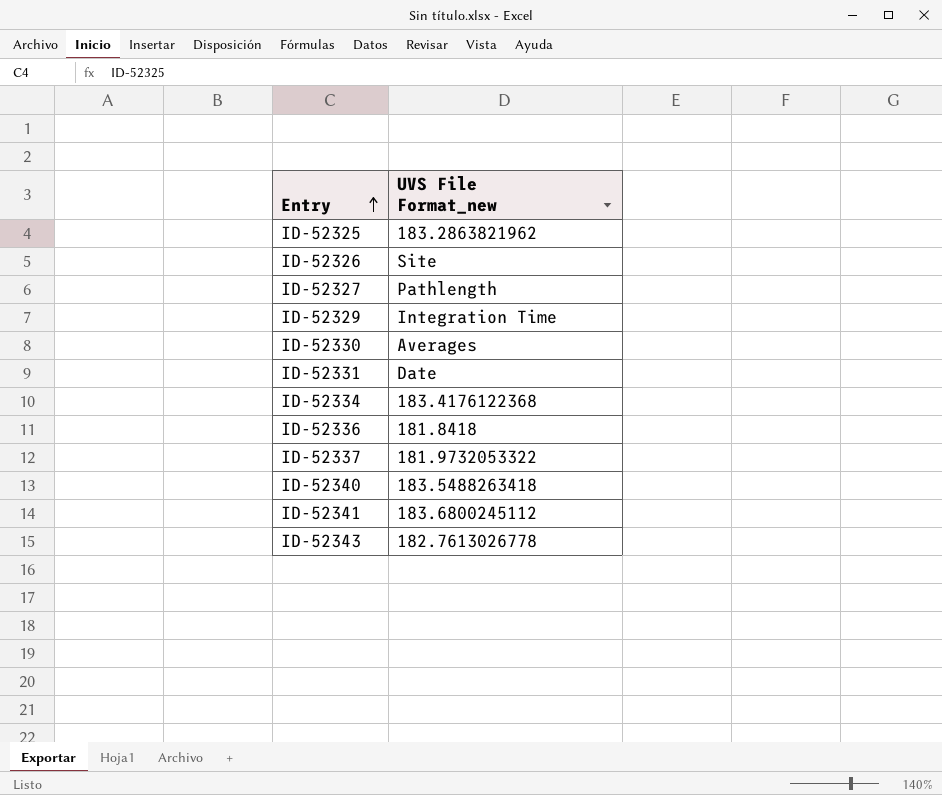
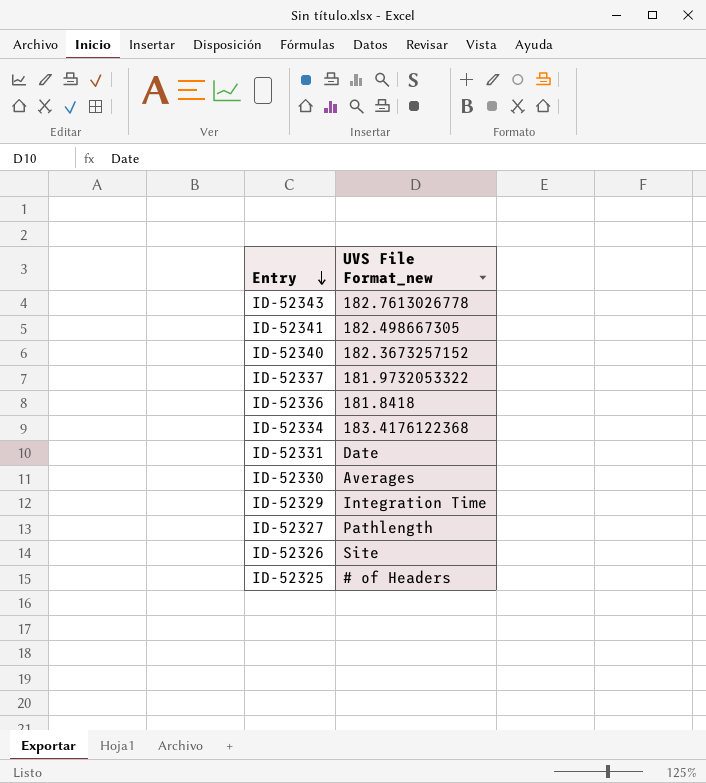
row order: Entry ascending -> Entry descending
ID-52341 | UVS File Format_new: 183.6800245112 -> 182.498667305
ID-52340 | UVS File Format_new: 183.5488263418 -> 182.3673257152
ID-52325 | UVS File Format_new: 183.2863821962 -> # of Headers

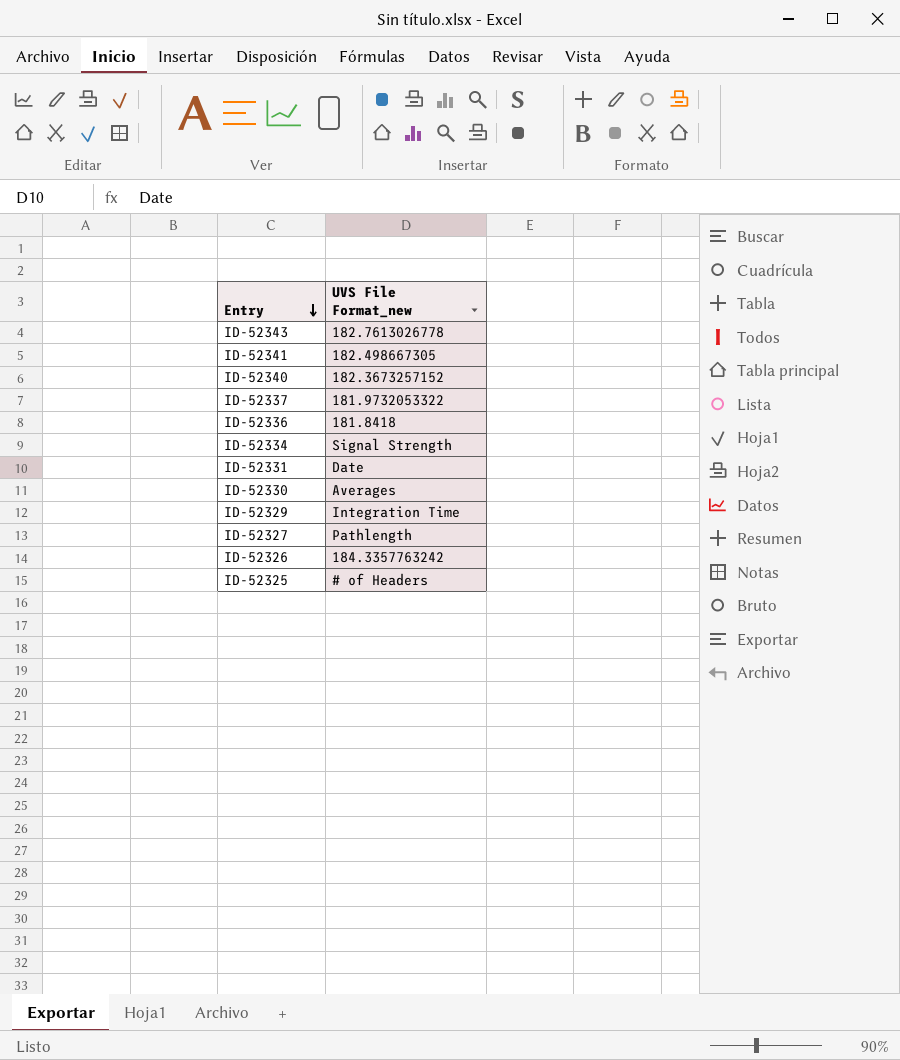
ID-52334 | UVS File Format_new: 183.4176122368 -> Signal Strength
ID-52326 | UVS File Format_new: Site -> 184.3357763242

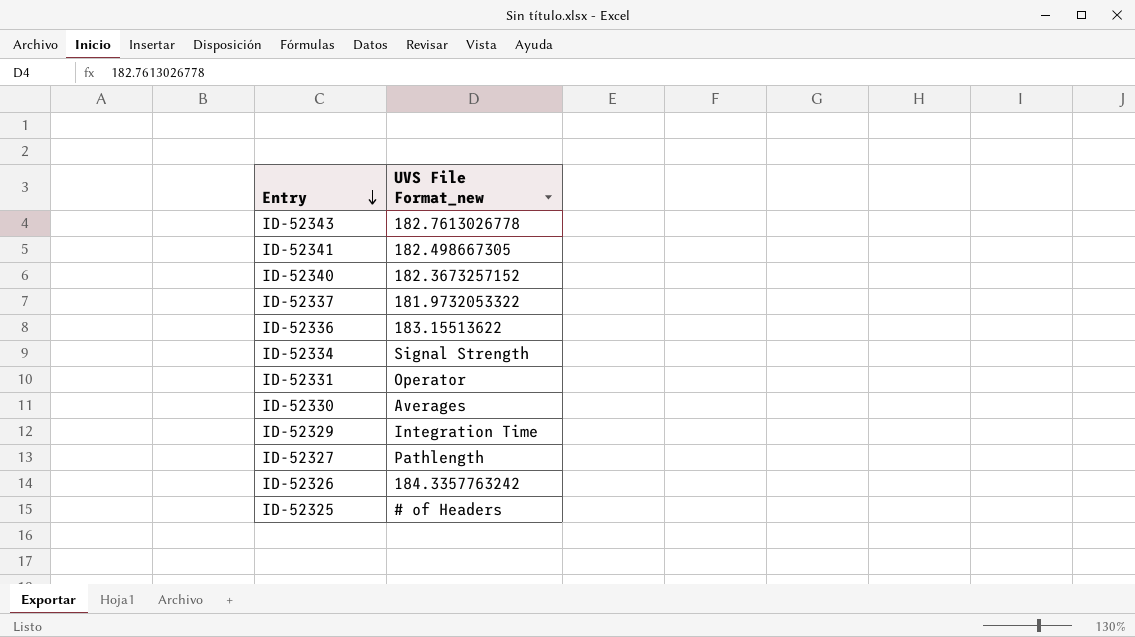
ID-52336 | UVS File Format_new: 181.8418 -> 183.15513622
ID-52331 | UVS File Format_new: Date -> Operator

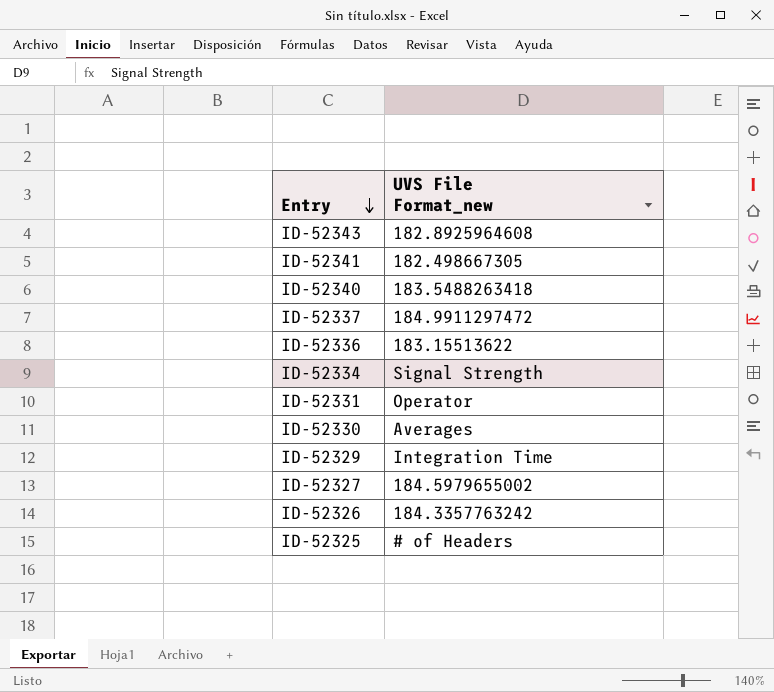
ID-52343 | UVS File Format_new: 182.7613026778 -> 182.8925964608
ID-52340 | UVS File Format_new: 182.3673257152 -> 183.5488263418
ID-52337 | UVS File Format_new: 181.9732053322 -> 184.9911297472
ID-52327 | UVS File Format_new: Pathlength -> 184.5979655002

